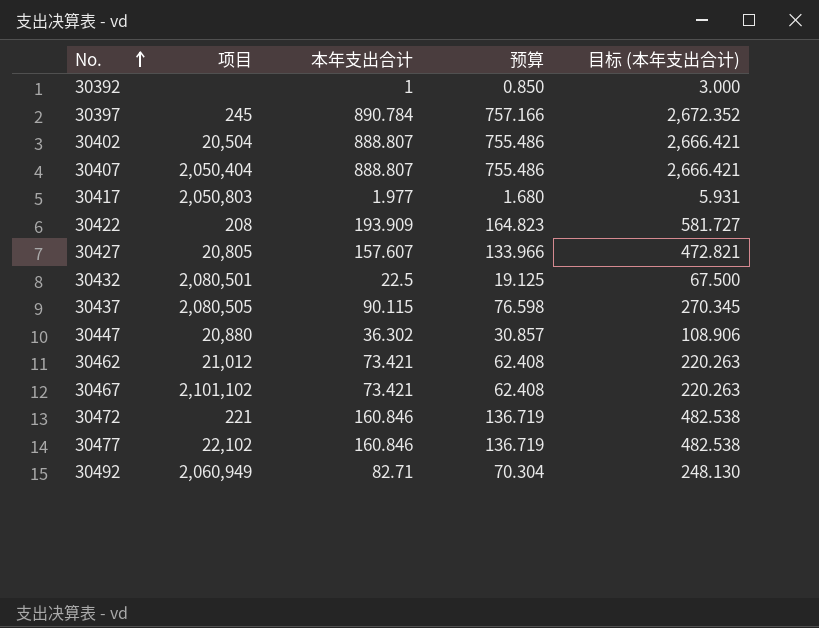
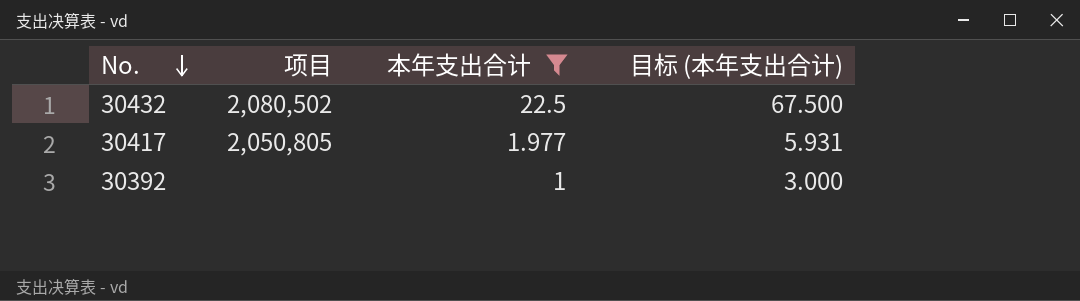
filter: none -> 本年支出合计 <= 22.5
row order: No. ascending -> No. descending
column 预算 | formula: [本年支出合计] * 0.85 -> none
30432 | 项目: 2,080,501 -> 2,080,502
30417 | 项目: 2,050,803 -> 2,050,805

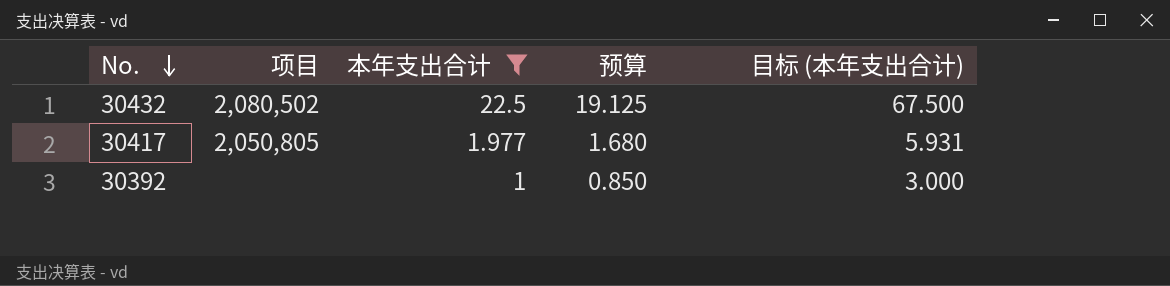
column 预算 | formula: none -> [本年支出合计] * 0.85

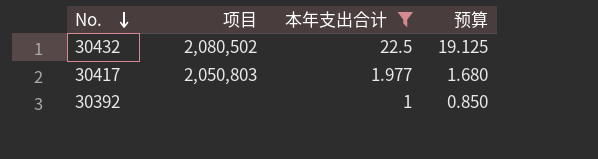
column 目标 (本年支出合计) | formula: [本年支出合计] * 3 -> none
30417 | 项目: 2,050,805 -> 2,050,803

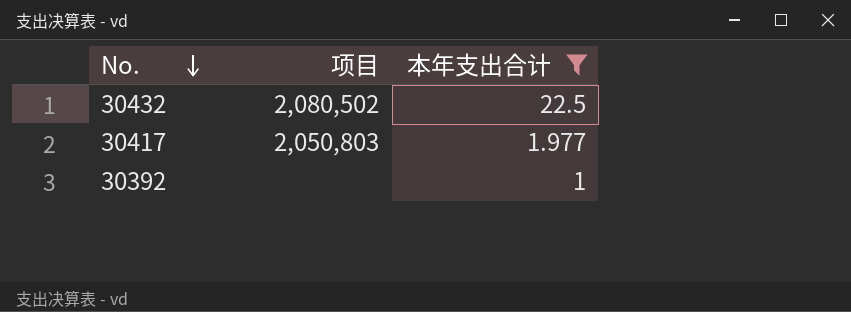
column 预算 | formula: [本年支出合计] * 0.85 -> none

